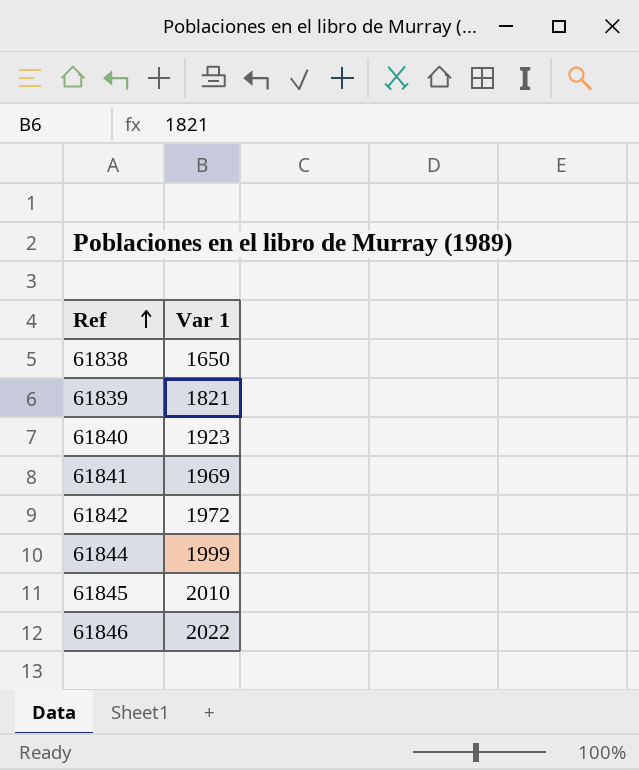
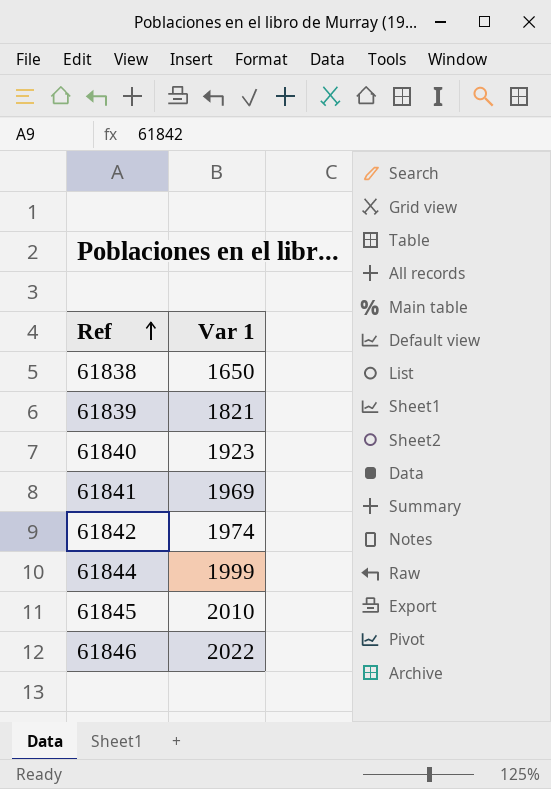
61842 | Var 1: 1972 -> 1974

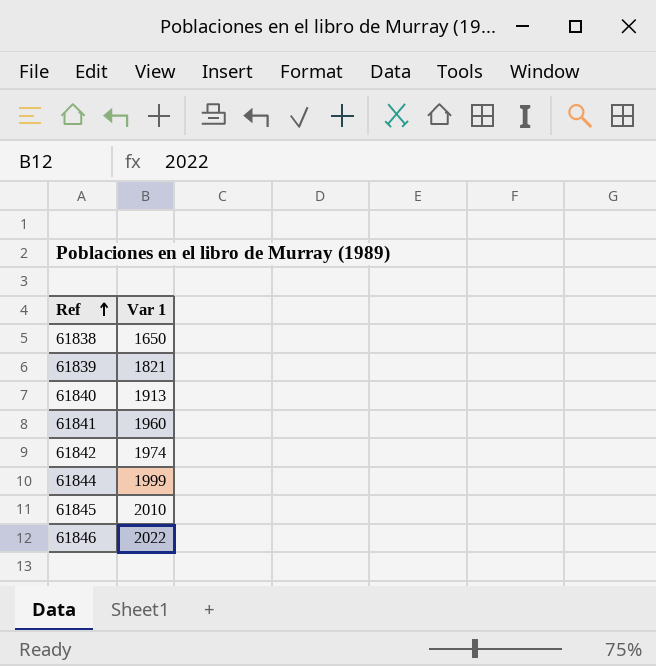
61840 | Var 1: 1923 -> 1913
61841 | Var 1: 1969 -> 1960

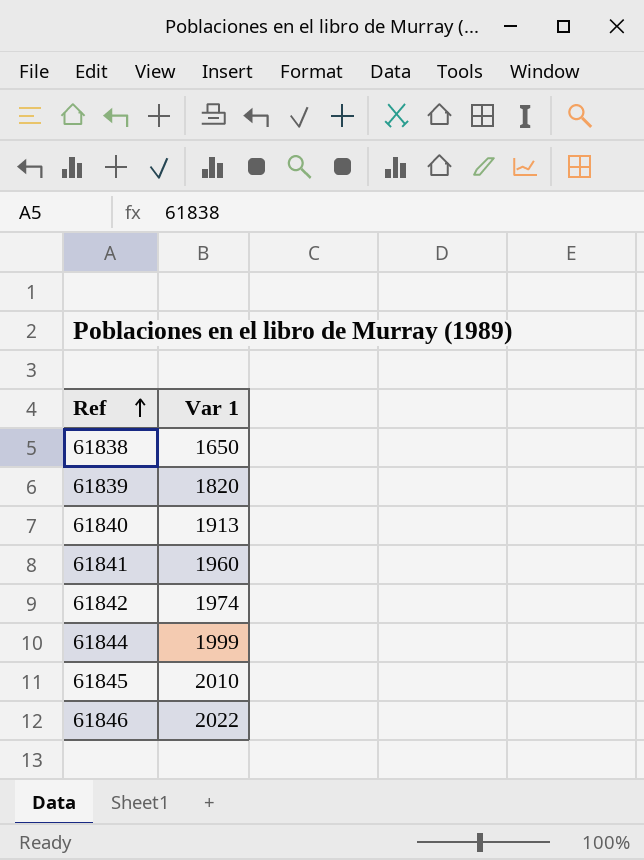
61839 | Var 1: 1821 -> 1820

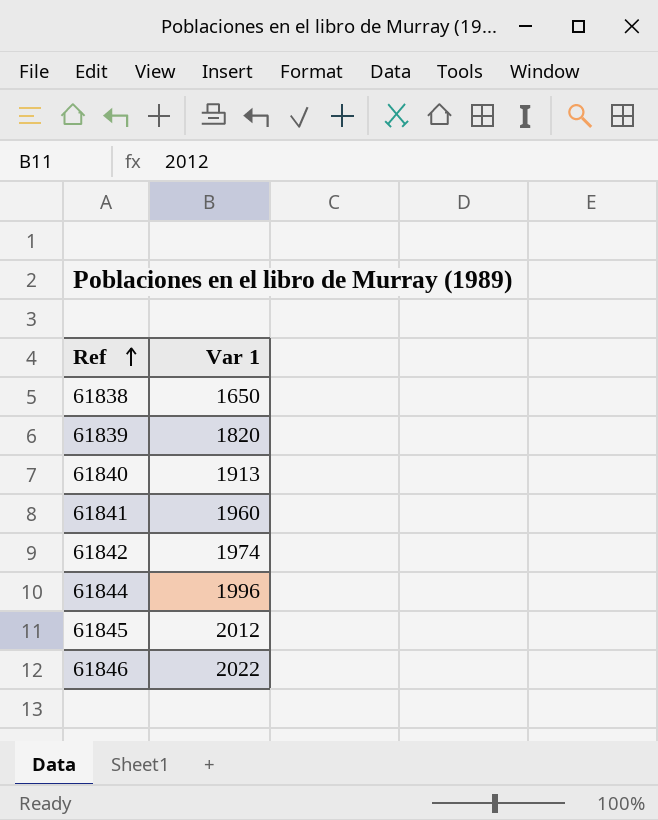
61844 | Var 1: 1999 -> 1996
61845 | Var 1: 2010 -> 2012

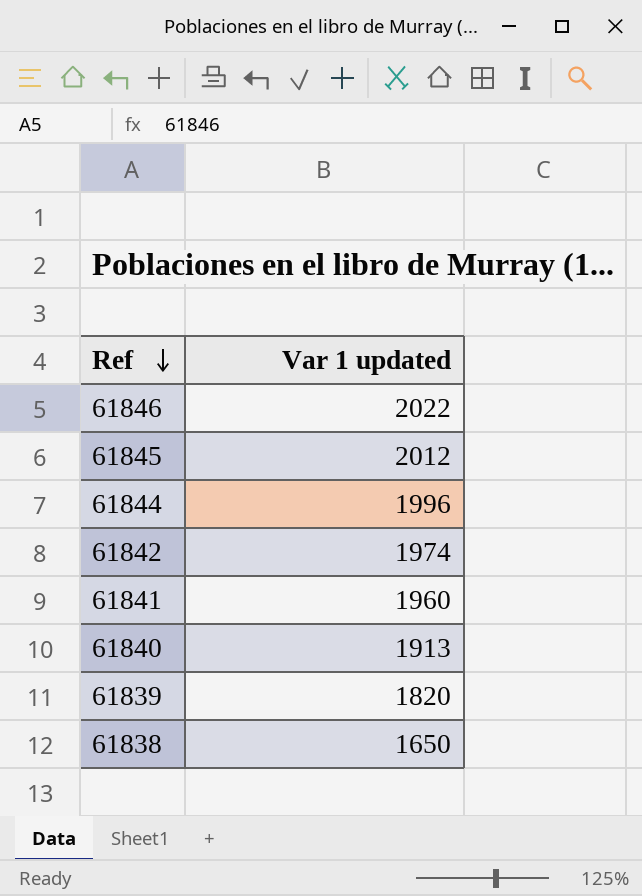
row order: Ref ascending -> Ref descending
column name: Var 1 -> Var 1 updated

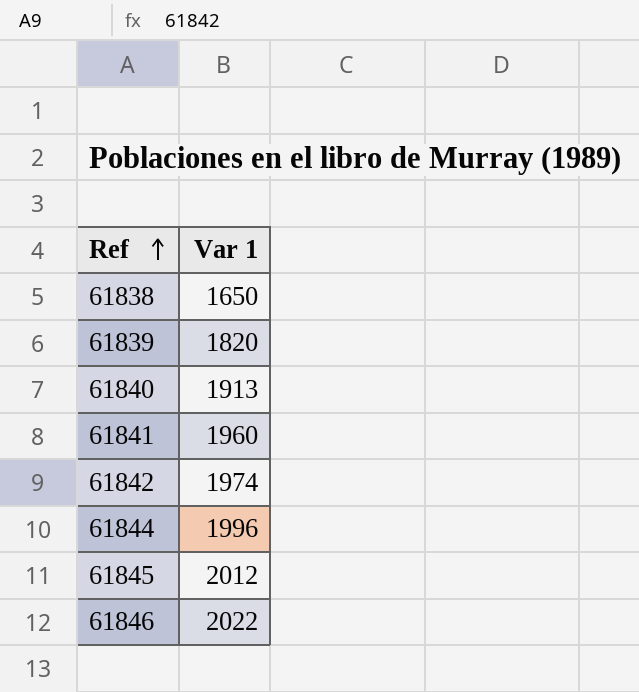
row order: Ref descending -> Ref ascending
column name: Var 1 updated -> Var 1

